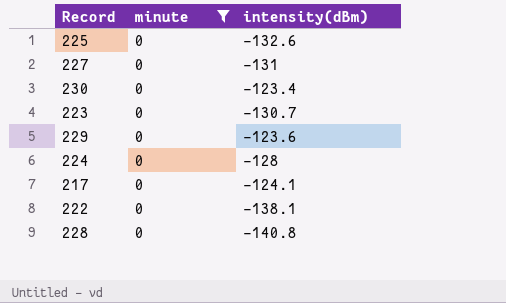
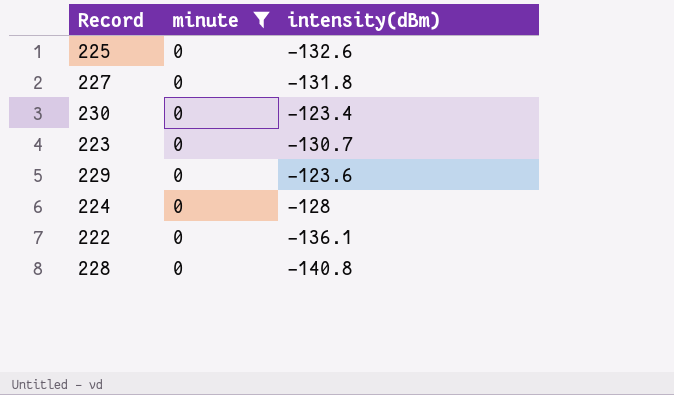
row 217: 0 | -124.1 -> none
227 | intensity(dBm): -131 -> -131.8
222 | intensity(dBm): -138.1 -> -136.1

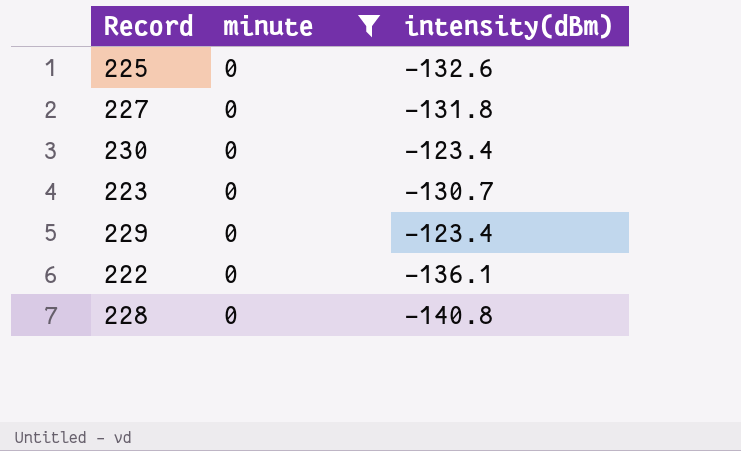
row 224: 0 | -128 -> none
229 | intensity(dBm): -123.6 -> -123.4

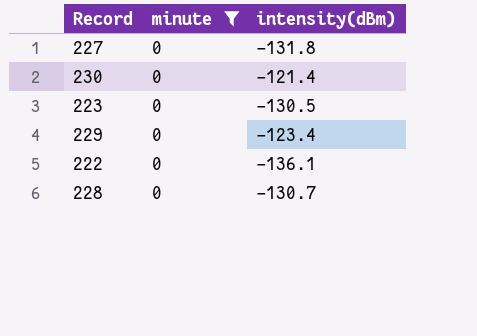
row 225: 0 | -132.6 -> none
230 | intensity(dBm): -123.4 -> -121.4
223 | intensity(dBm): -130.7 -> -130.5
228 | intensity(dBm): -140.8 -> -130.7

